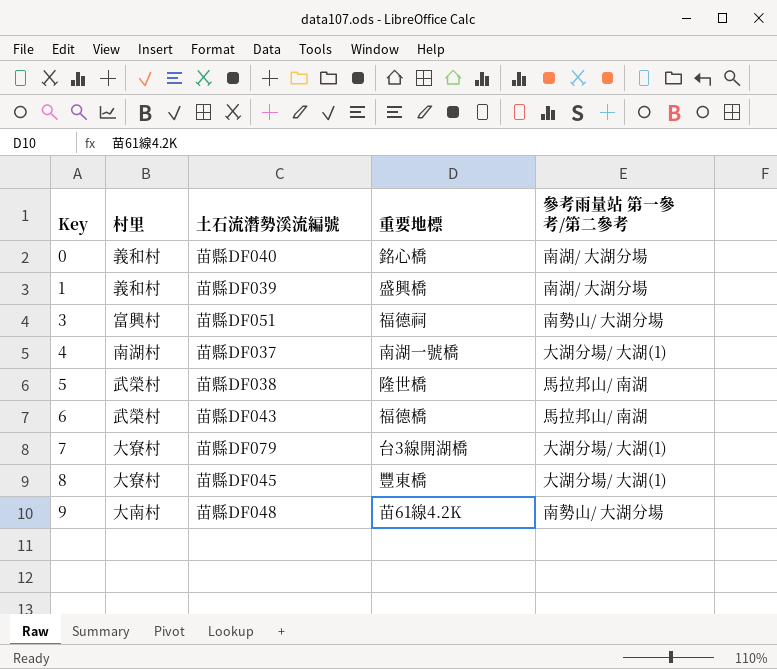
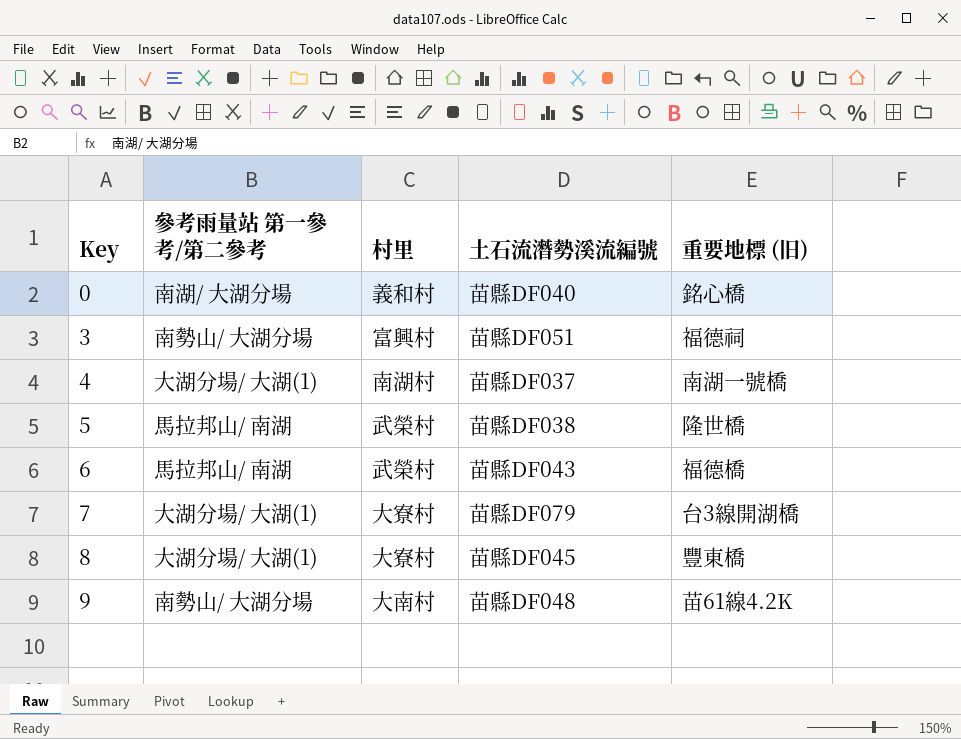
column 參考雨量站 第一參考/第二參考 | position: 5 -> 2
column name: 重要地標 -> 重要地標 (旧)
row 1: 義和村 | 苗縣DF039 | 盛興橋 | 南湖/ 大湖分場 -> none

